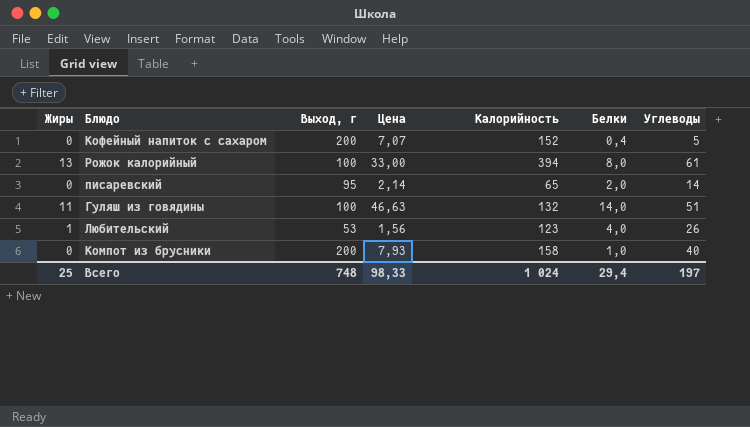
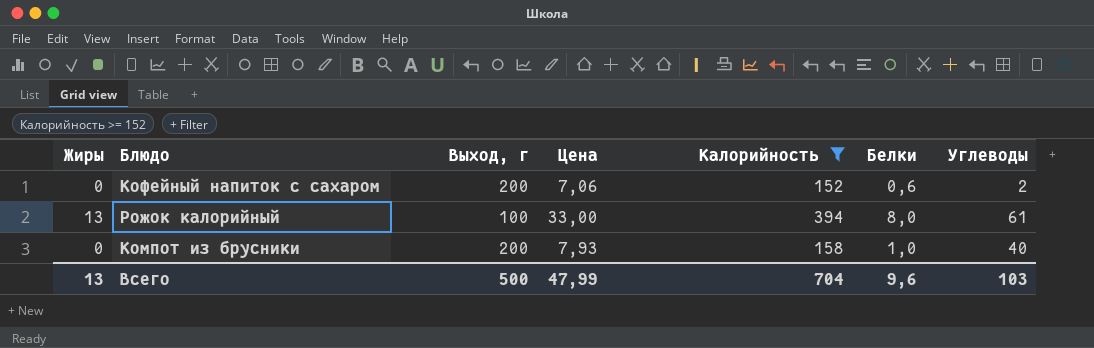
filter: none -> Калорийность >= 152
Кофейный напиток с сахаром | Цена: 7,07 -> 7,06
Кофейный напиток с сахаром | Белки: 0,4 -> 0,6
Кофейный напиток с сахаром | Углеводы: 5 -> 2
Всего | Жиры: 25 -> 13
Всего | Выход, г: 748 -> 500
Всего | Цена: 98,33 -> 47,99
Всего | Калорийность: 1 024 -> 704
Всего | Белки: 29,4 -> 9,6
Всего | Углеводы: 197 -> 103

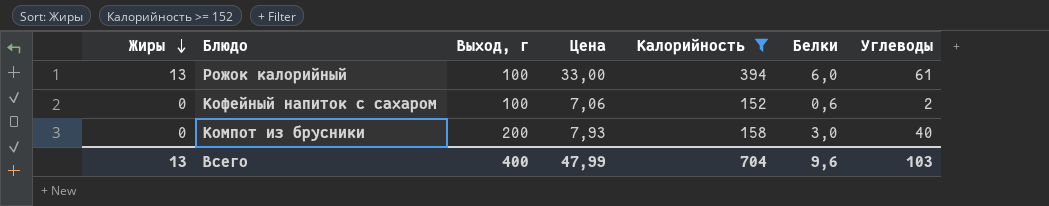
row order: none -> Жиры descending
Рожок калорийный | Белки: 8,0 -> 6,0
Кофейный напиток с сахаром | Выход, г: 200 -> 100
Компот из брусники | Белки: 1,0 -> 3,0
Всего | Выход, г: 500 -> 400

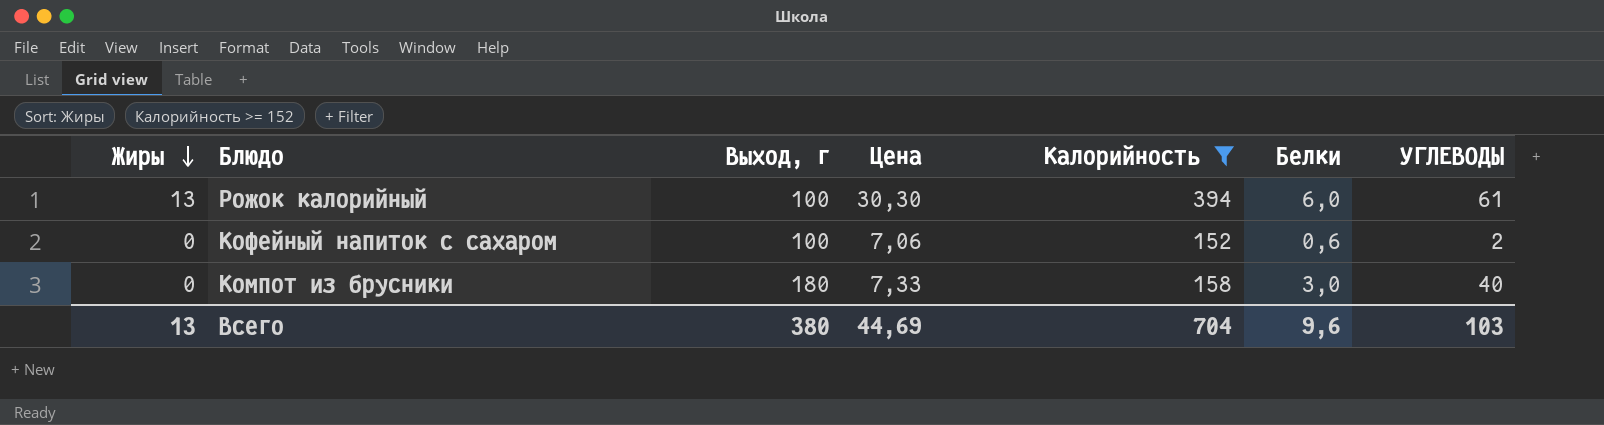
column name: Углеводы -> УГЛЕВОДЫ
Рожок калорийный | Цена: 33,00 -> 30,30
Компот из брусники | Выход, г: 200 -> 180
Компот из брусники | Цена: 7,93 -> 7,33
Всего | Выход, г: 400 -> 380
Всего | Цена: 47,99 -> 44,69

